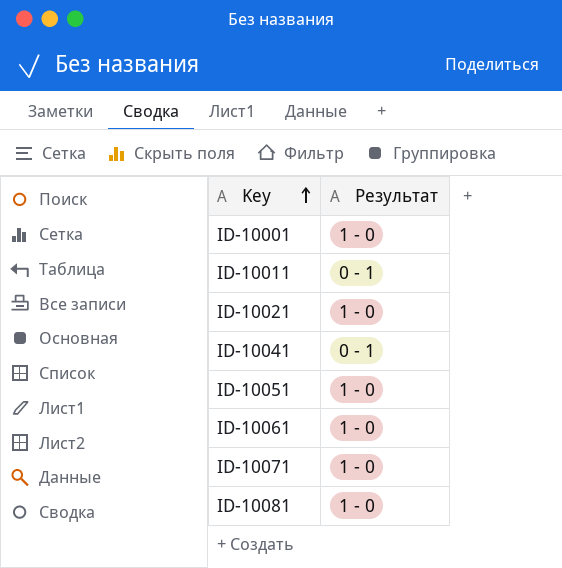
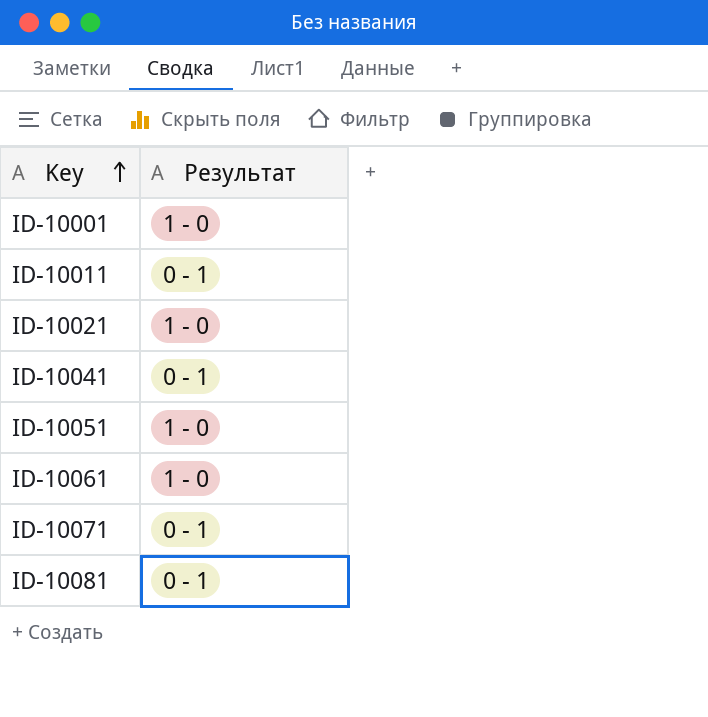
ID-10071 | Результат: 1 - 0 -> 0 - 1
ID-10081 | Результат: 1 - 0 -> 0 - 1

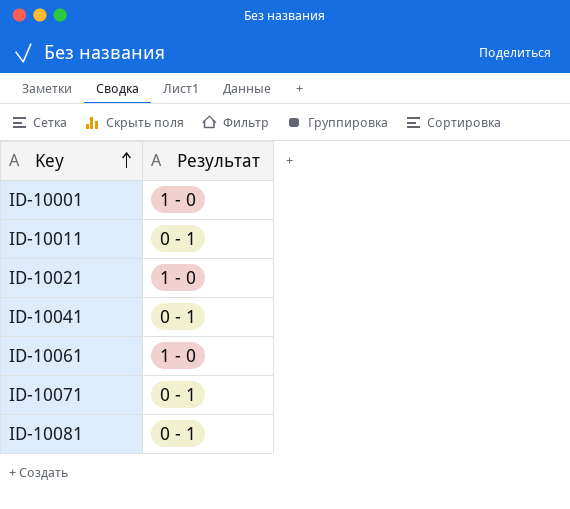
row ID-10051: 1 - 0 -> none

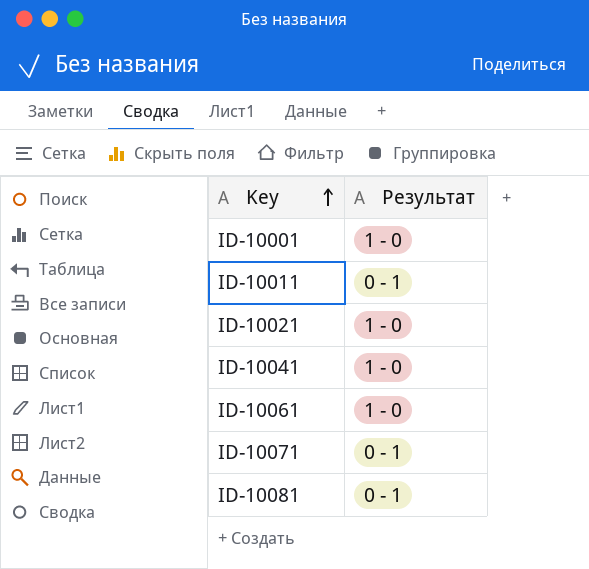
ID-10041 | Результат: 0 - 1 -> 1 - 0

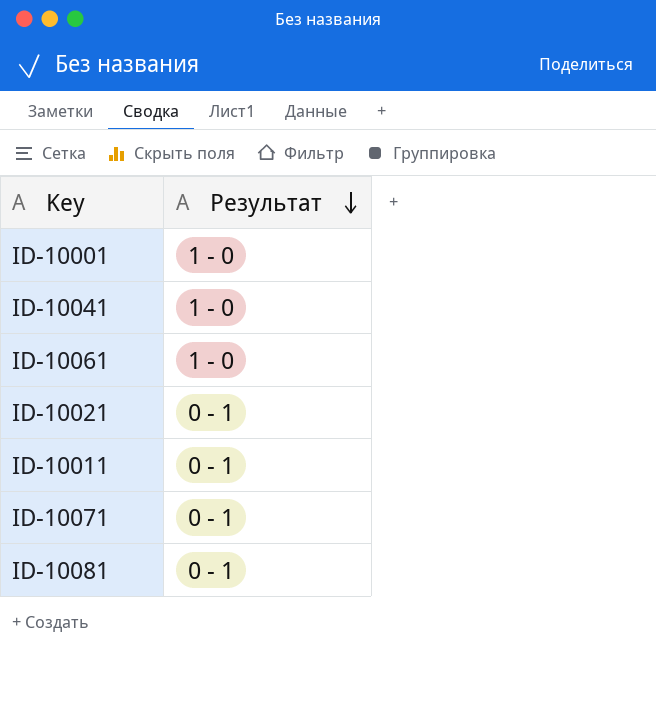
row order: Key ascending -> Результат descending
ID-10021 | Результат: 1 - 0 -> 0 - 1

